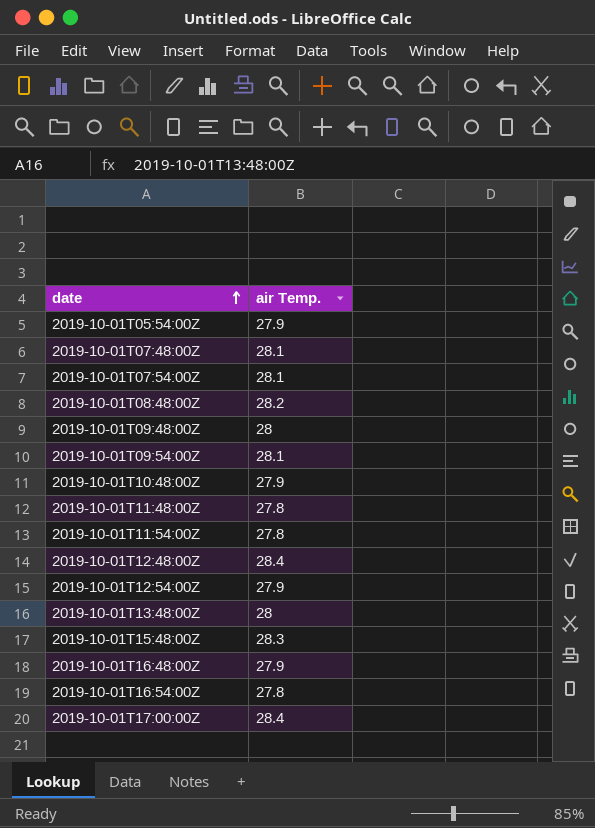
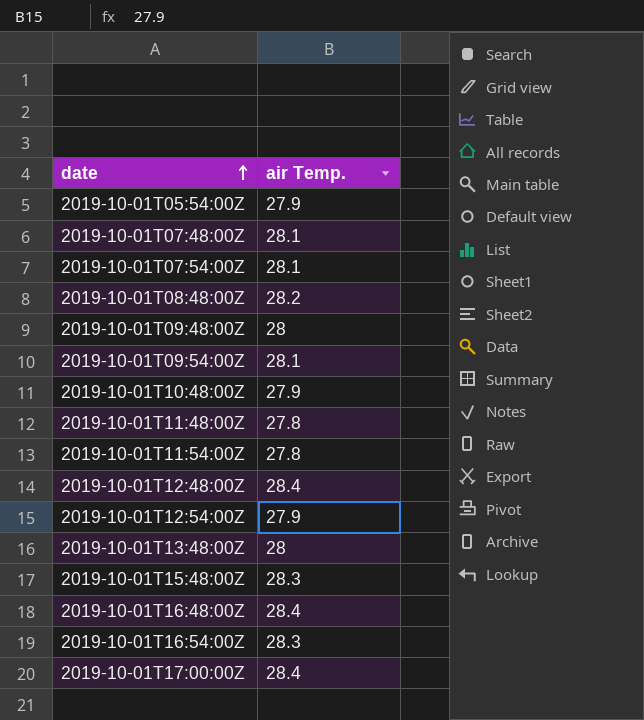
2019-10-01T16:48:00Z | air Temp.: 27.9 -> 28.4
2019-10-01T16:54:00Z | air Temp.: 27.8 -> 28.3

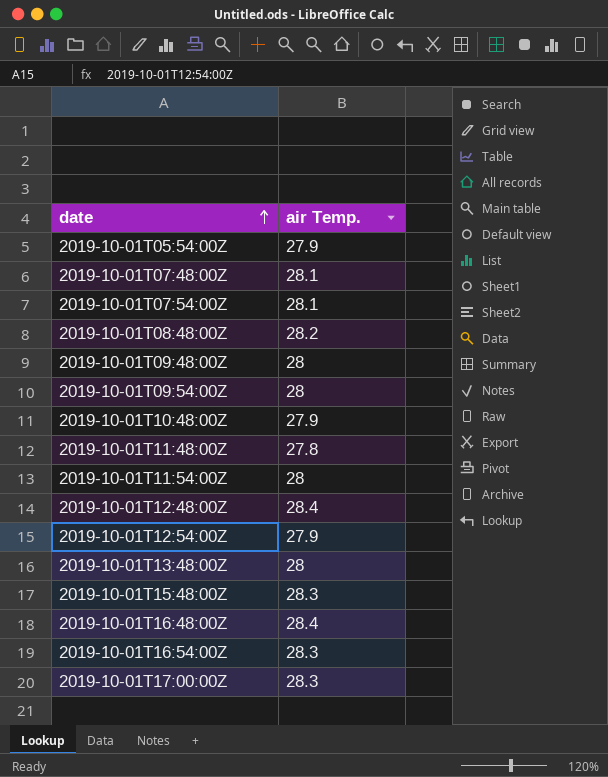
2019-10-01T09:54:00Z | air Temp.: 28.1 -> 28
2019-10-01T11:54:00Z | air Temp.: 27.8 -> 28
2019-10-01T17:00:00Z | air Temp.: 28.4 -> 28.3

